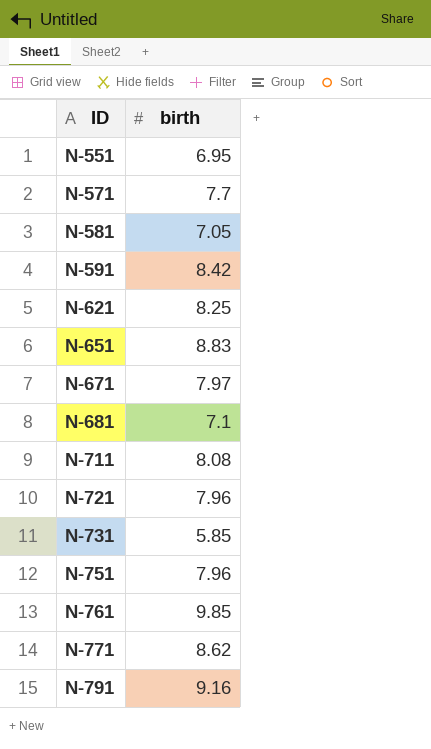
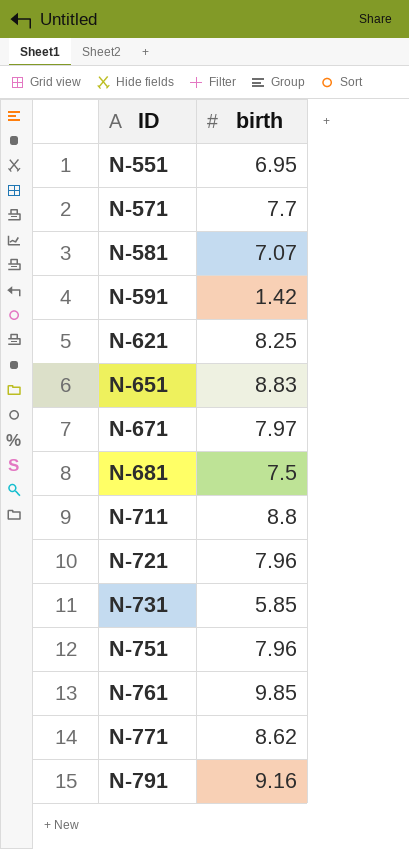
N-581 | birth: 7.05 -> 7.07
N-591 | birth: 8.42 -> 1.42
N-681 | birth: 7.1 -> 7.5
N-711 | birth: 8.08 -> 8.8

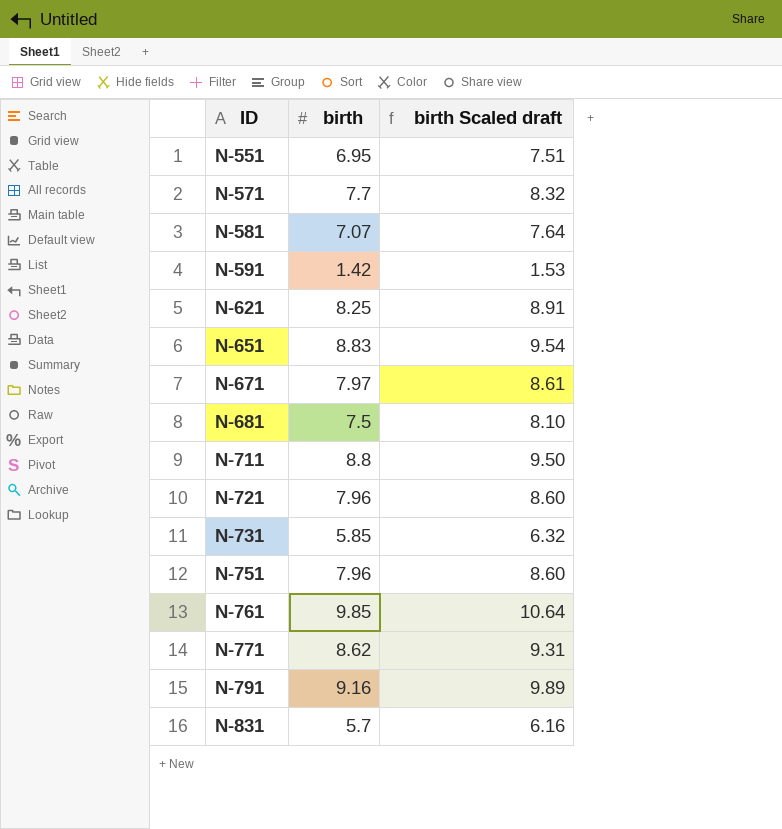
column birth Scaled draft | formula: none -> [birth] * 1.08
row N-831: none -> 5.7 | 6.16

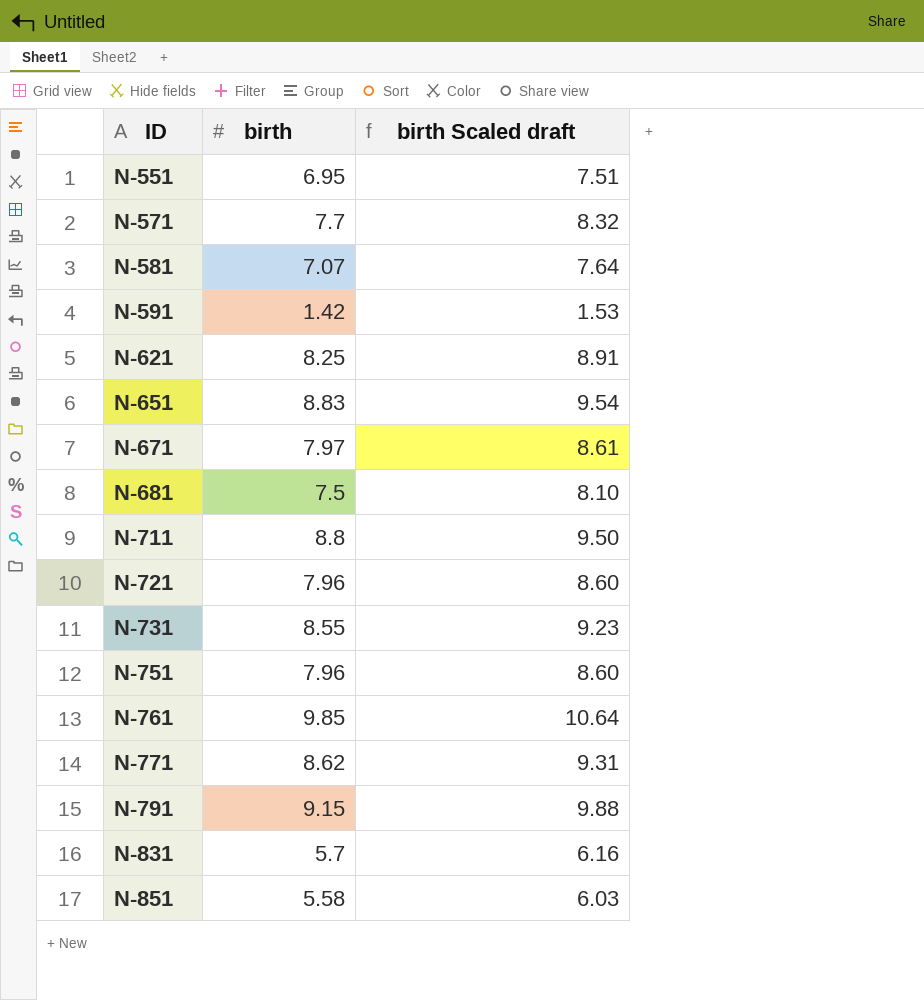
N-731 | birth: 5.85 -> 8.55
N-731 | birth Scaled draft: 6.32 -> 9.23
N-791 | birth: 9.16 -> 9.15
N-791 | birth Scaled draft: 9.89 -> 9.88
row N-851: none -> 5.58 | 6.03

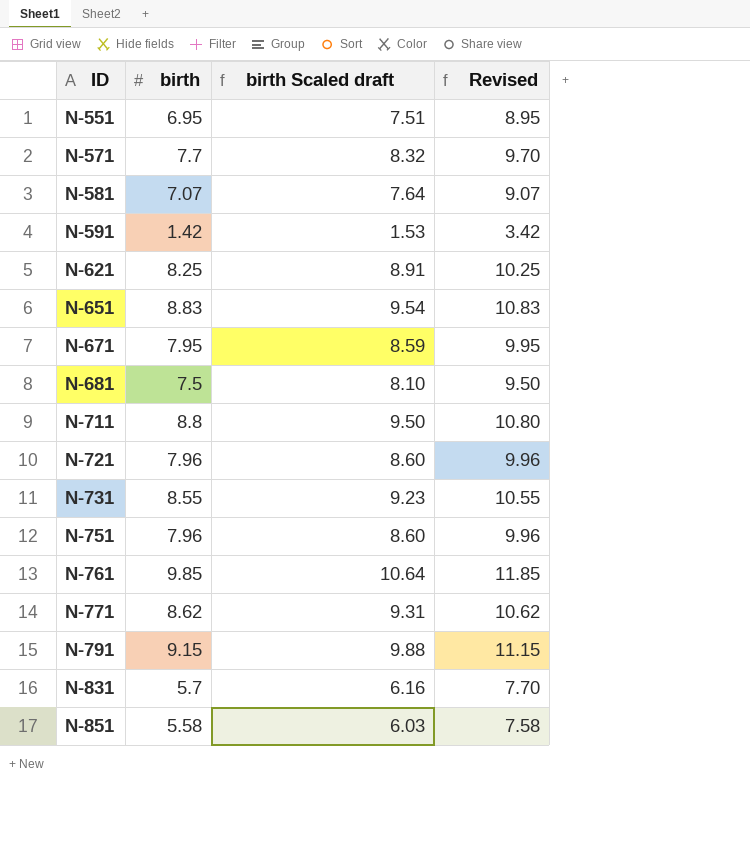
column Revised | formula: none -> [birth] + 2
N-671 | birth: 7.97 -> 7.95
N-671 | birth Scaled draft: 8.61 -> 8.59

